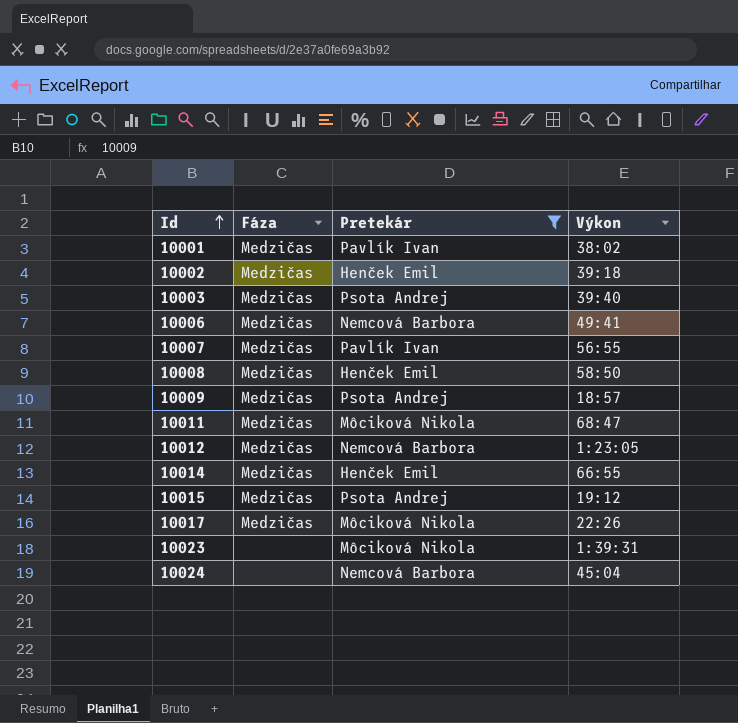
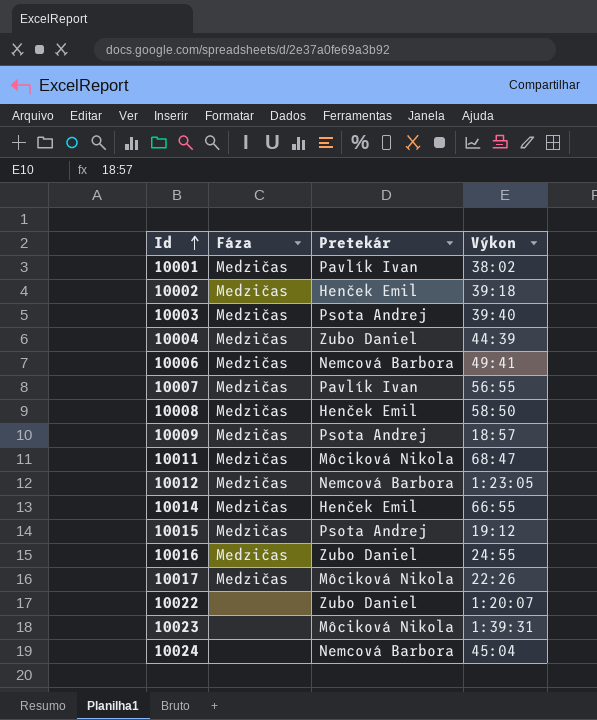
filter: Pretekár != Zubo Daniel -> none

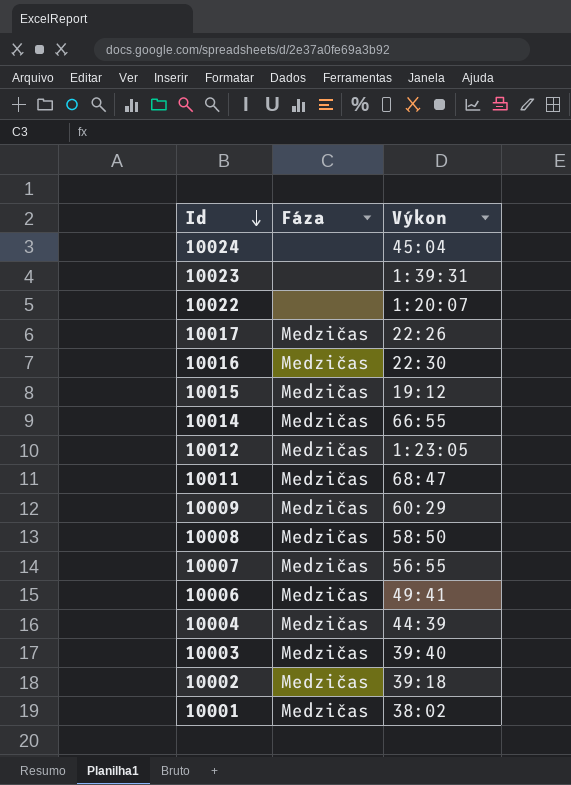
row order: Id ascending -> Id descending
column Pretekár | position: 3 -> none
10016 | Výkon: 24:55 -> 22:30
10009 | Výkon: 18:57 -> 60:29

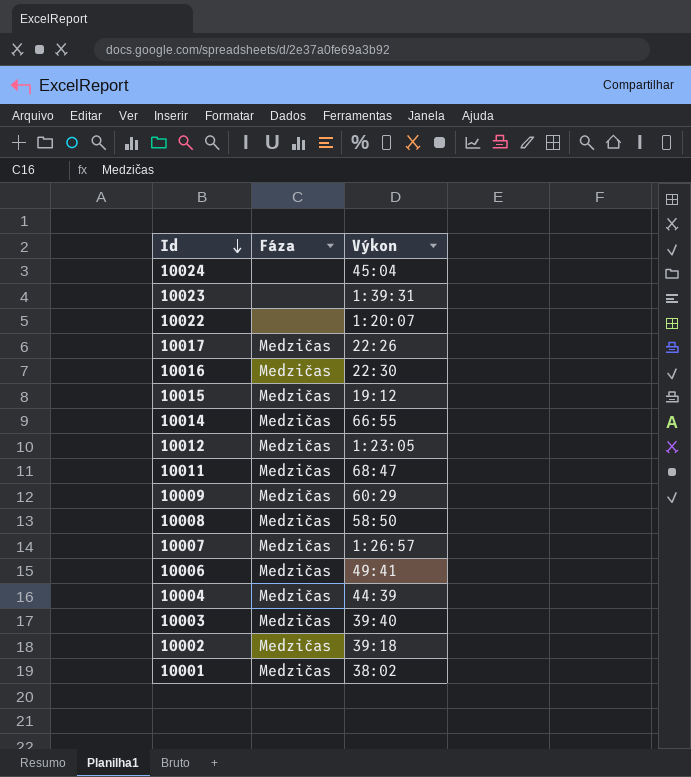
10007 | Výkon: 56:55 -> 1:26:57

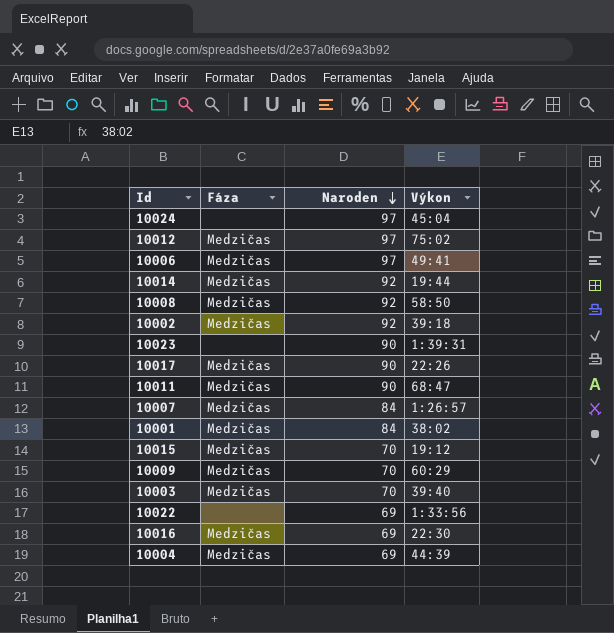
row order: Id descending -> Naroden descending
column Naroden | position: none -> 3
10012 | Výkon: 1:23:05 -> 75:02
10014 | Výkon: 66:55 -> 19:44
10022 | Výkon: 1:20:07 -> 1:33:56

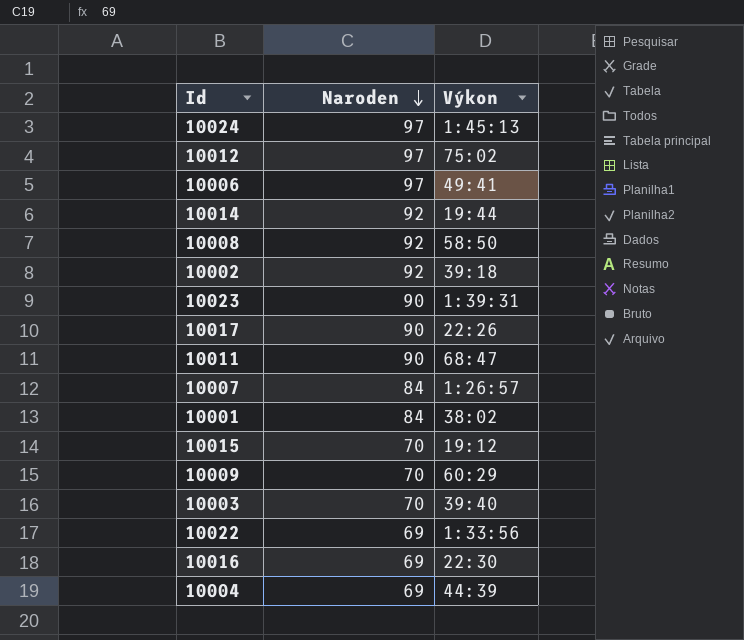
column Fáza | position: 2 -> none
10024 | Výkon: 45:04 -> 1:45:13

